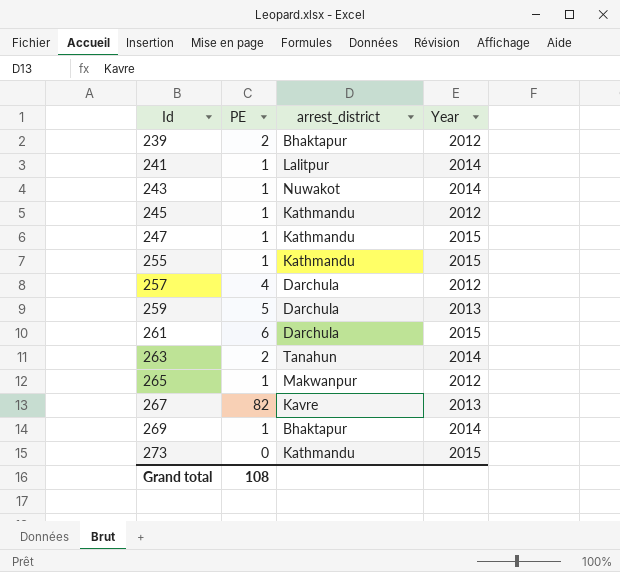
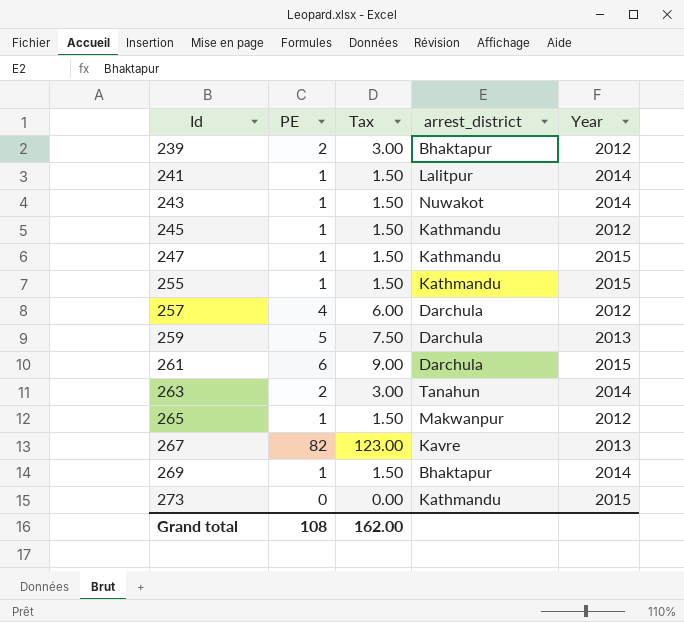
column Tax | formula: none -> [PE] * 1.5

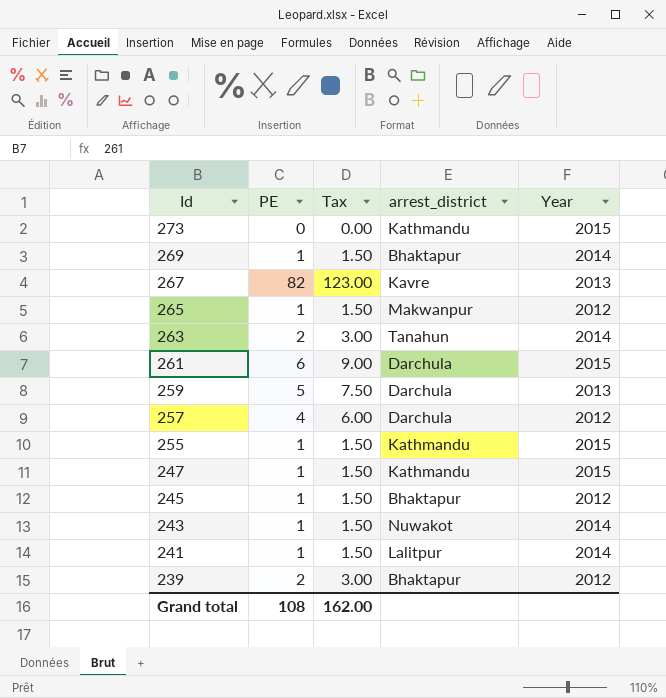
row order: Id ascending -> Id descending
245 | arrest_district: Kathmandu -> Bhaktapur

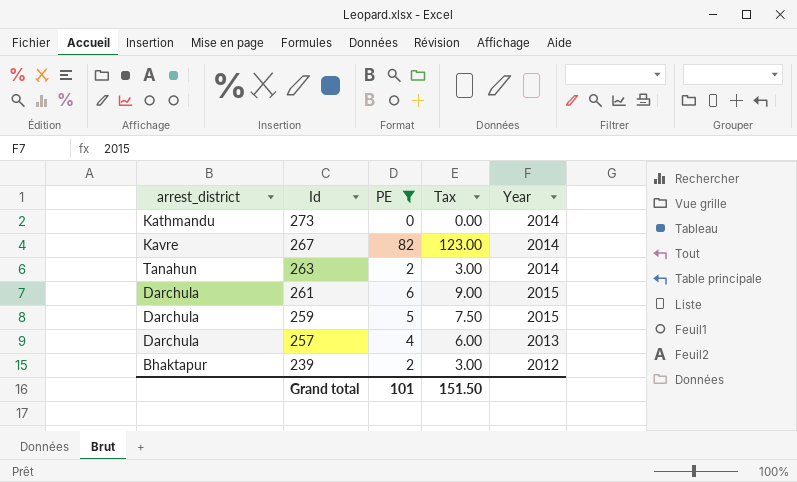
filter: none -> PE != 1
column arrest_district | position: 4 -> 1
273 | Year: 2015 -> 2014
267 | Year: 2013 -> 2014
259 | Year: 2013 -> 2015
257 | Year: 2012 -> 2013
Grand total | PE: 108 -> 101
Grand total | Tax: 162.00 -> 151.50

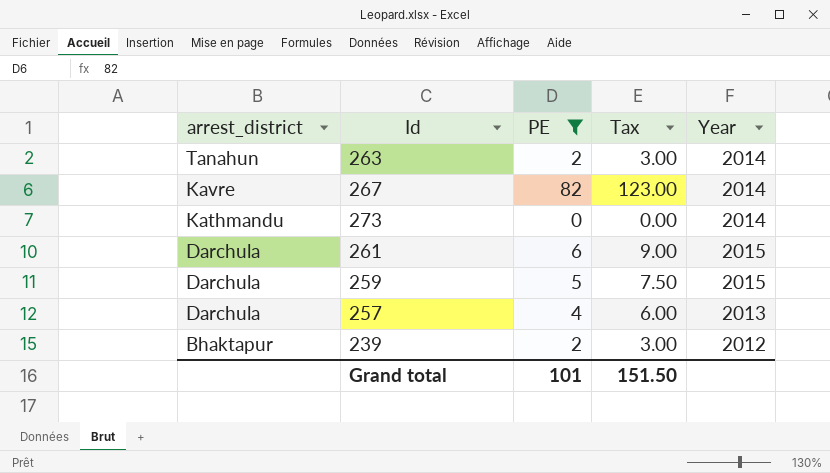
row order: Id descending -> arrest_district descending

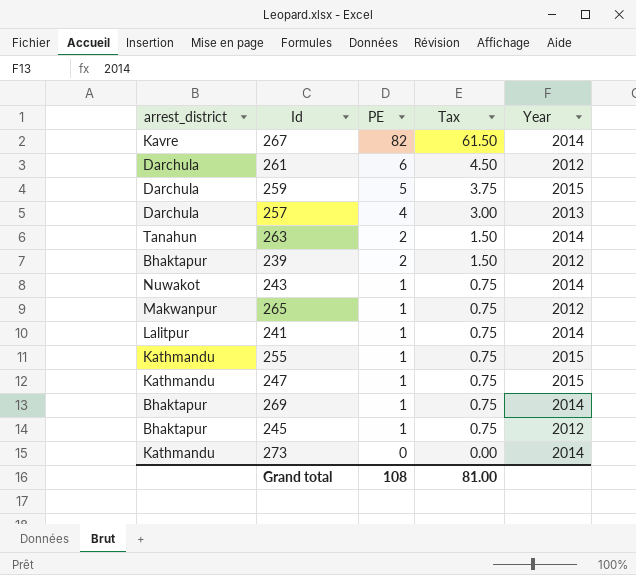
filter: PE != 1 -> none
row order: arrest_district descending -> PE descending
column Tax | formula: [PE] * 1.5 -> [PE] * 0.75
261 | Year: 2015 -> 2012
Grand total | PE: 101 -> 108
Grand total | Tax: 151.50 -> 81.00

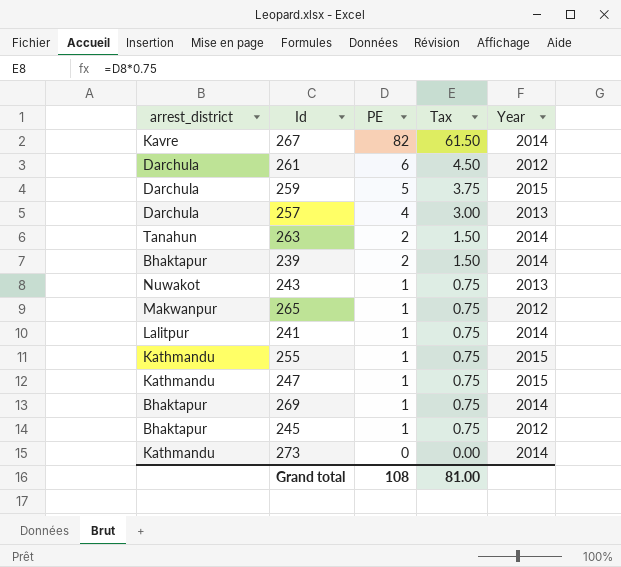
239 | Year: 2012 -> 2014
243 | Year: 2014 -> 2013

